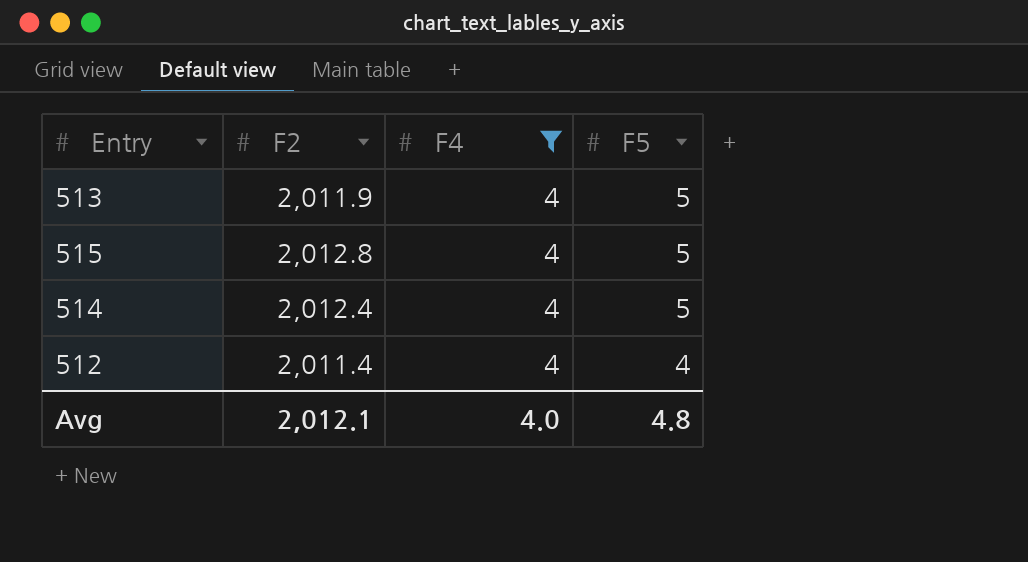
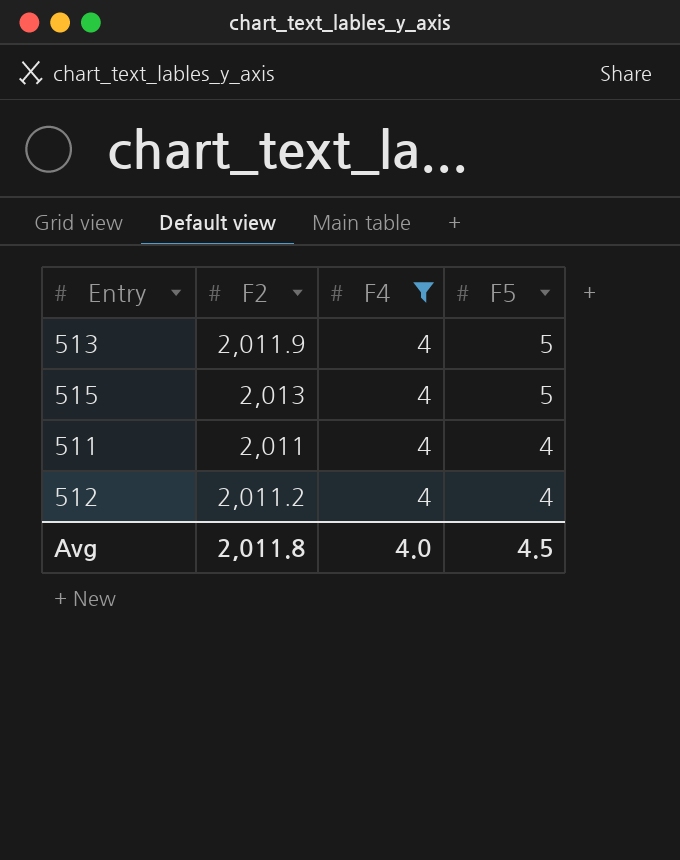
row 514: 2,012.4 | 4 | 5 -> none
515 | F2: 2,012.8 -> 2,013
row 511: none -> 2,011 | 4 | 4
512 | F2: 2,011.4 -> 2,011.2
Avg | F2: 2,012.1 -> 2,011.8
Avg | F5: 4.8 -> 4.5

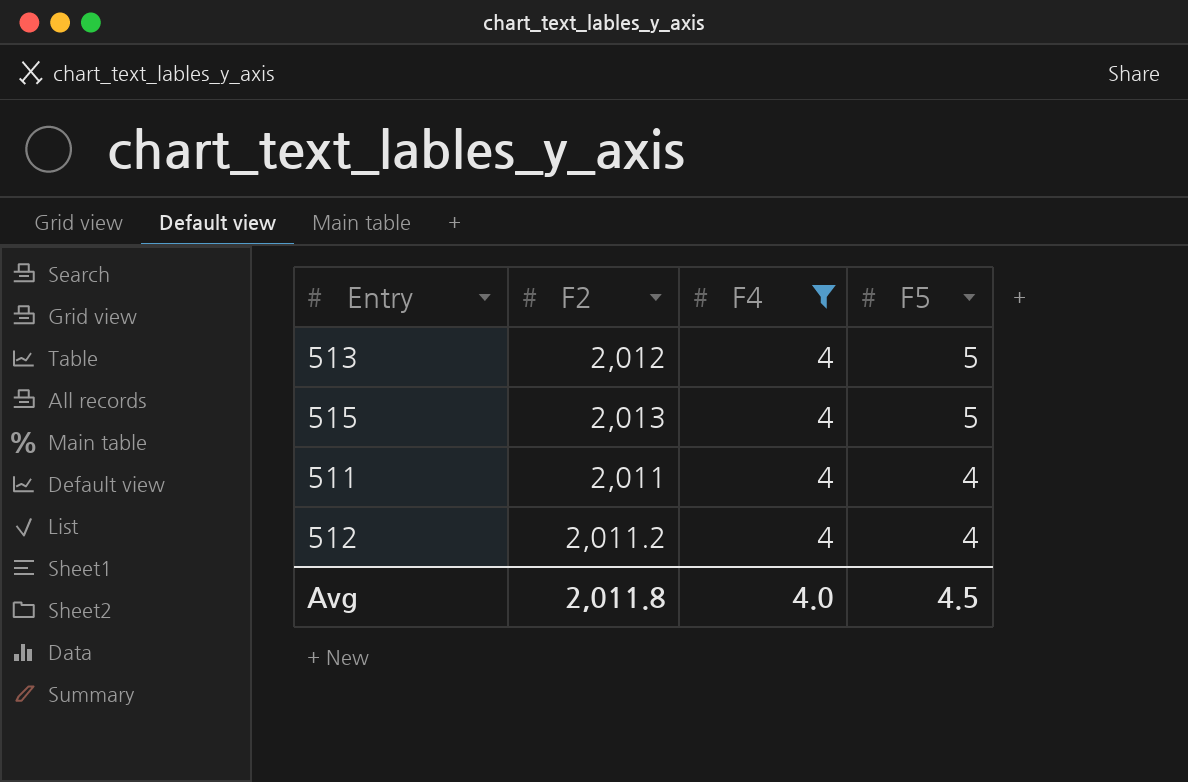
513 | F2: 2,011.9 -> 2,012

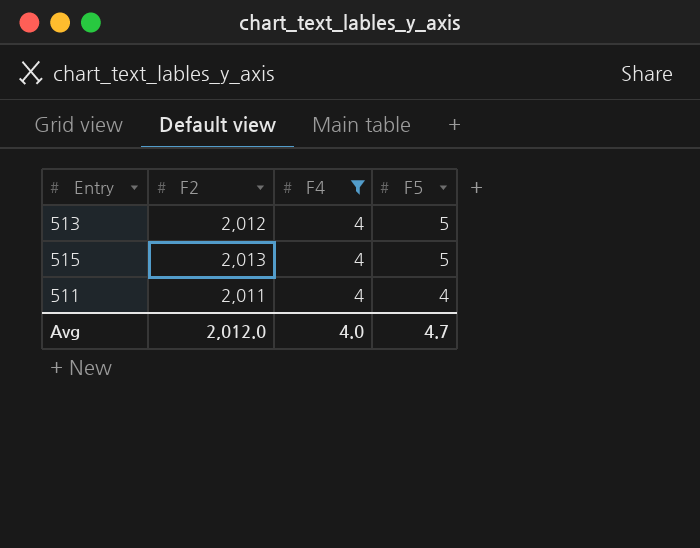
row 512: 2,011.2 | 4 | 4 -> none
Avg | F2: 2,011.8 -> 2,012.0
Avg | F5: 4.5 -> 4.7

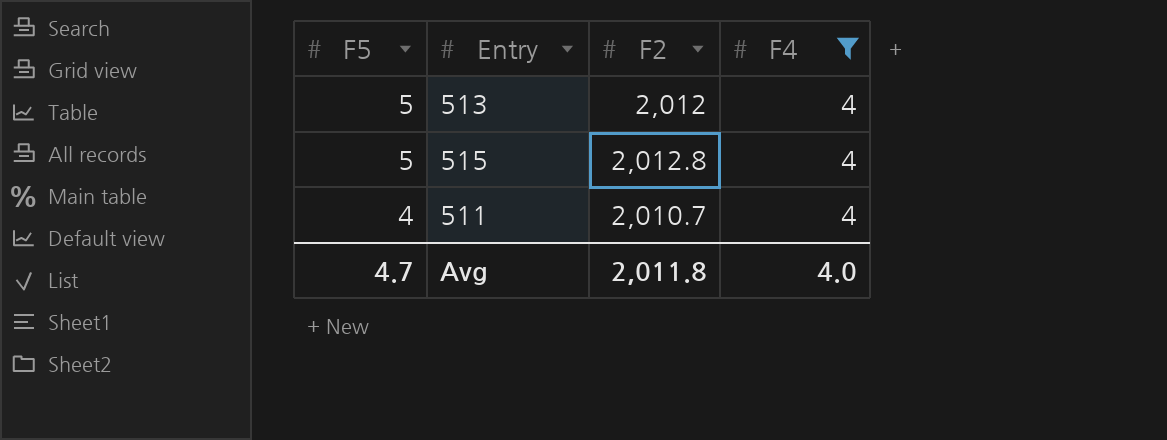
column F5 | position: 4 -> 1
515 | F2: 2,013 -> 2,012.8
511 | F2: 2,011 -> 2,010.7
Avg | F2: 2,012.0 -> 2,011.8

